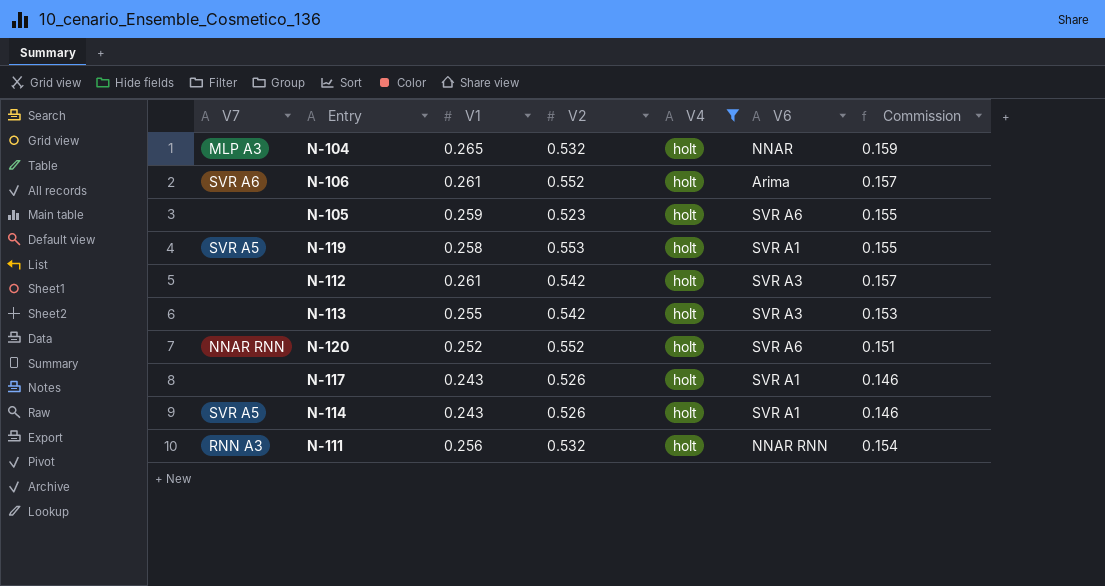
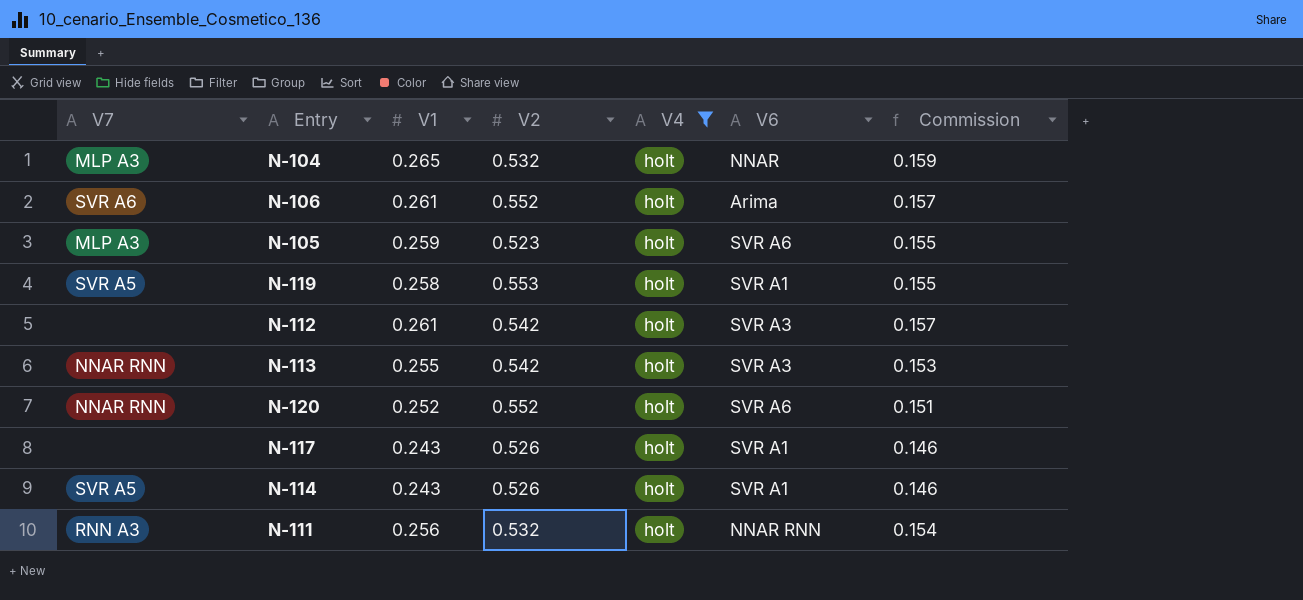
N-105 | V7: none -> MLP A3
N-113 | V7: none -> NNAR RNN

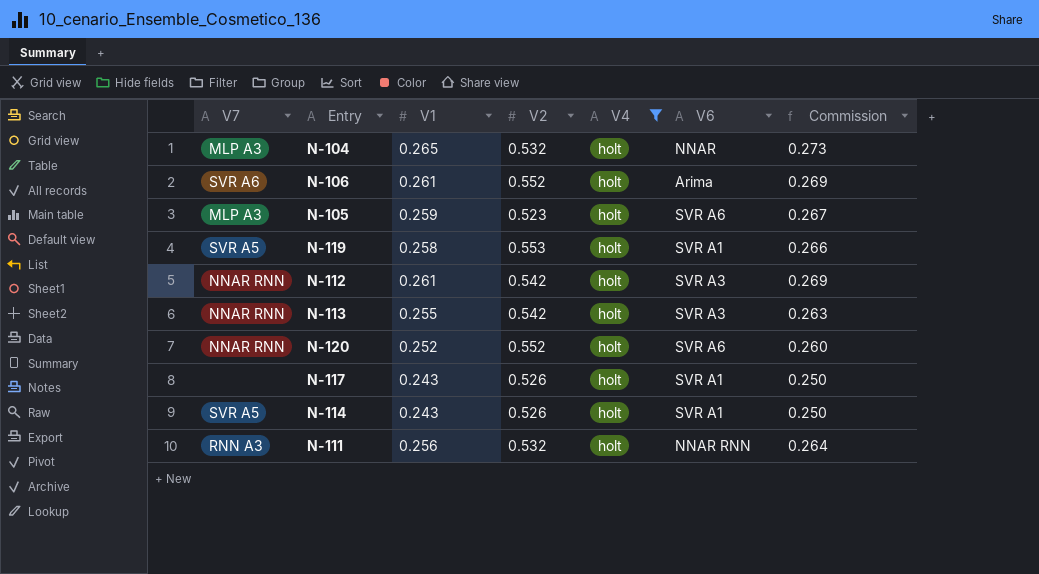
column Commission | formula: [V1] * 0.6 -> [V1] * 1.03
N-112 | V7: none -> NNAR RNN

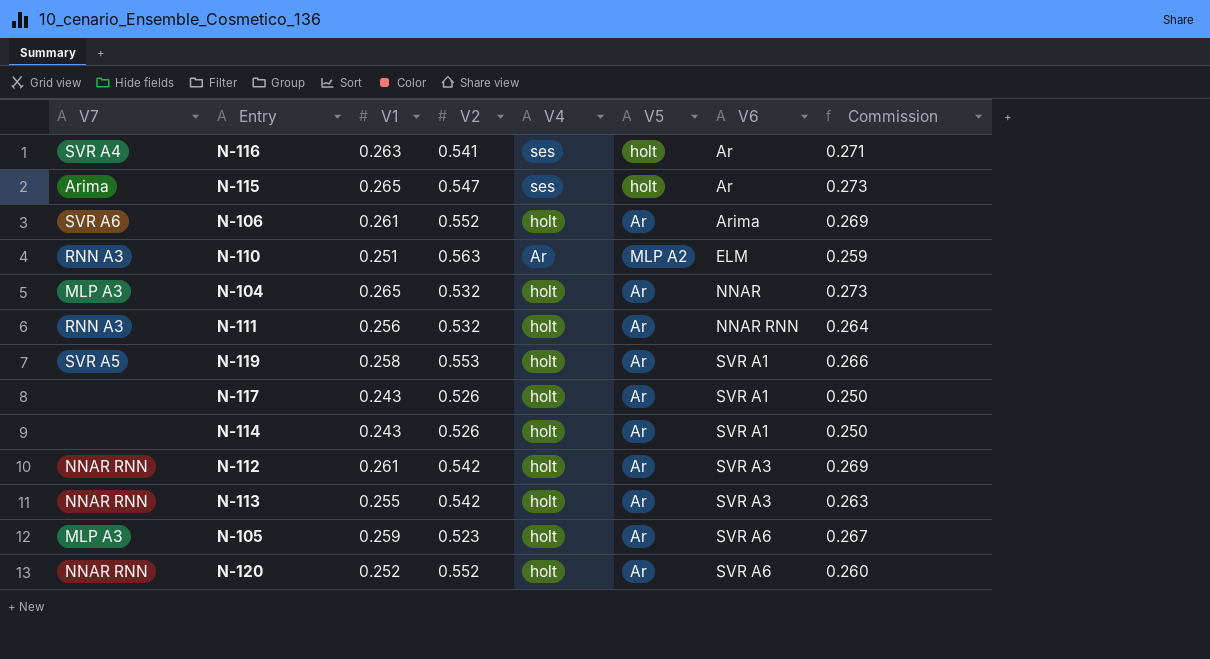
filter: V4 = holt -> none
row order: none -> V6 ascending
column V5 | position: none -> 6
N-114 | V7: SVR A5 -> none

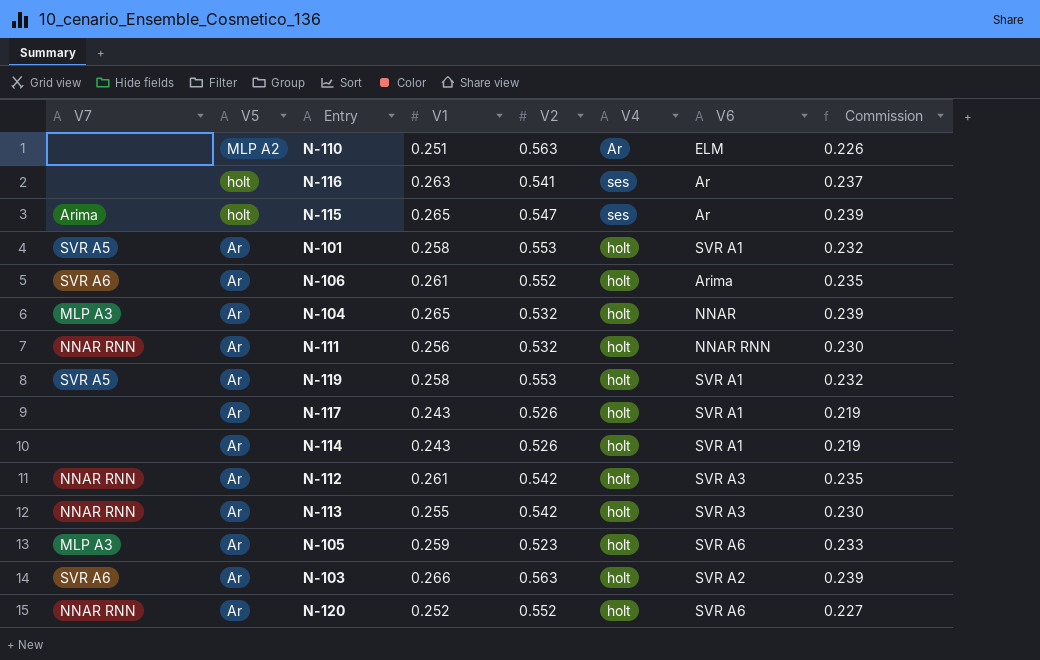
row order: V6 ascending -> V5 descending
column V5 | position: 6 -> 2
column Commission | formula: [V1] * 1.03 -> [V1] * 0.9
N-110 | V7: RNN A3 -> none
N-116 | V7: SVR A4 -> none
row N-101: none -> SVR A5 | Ar | 0.258 | 0.553 | holt | SVR A1 | 0.232
N-111 | V7: RNN A3 -> NNAR RNN
row N-103: none -> SVR A6 | Ar | 0.266 | 0.563 | holt | SVR A2 | 0.239

